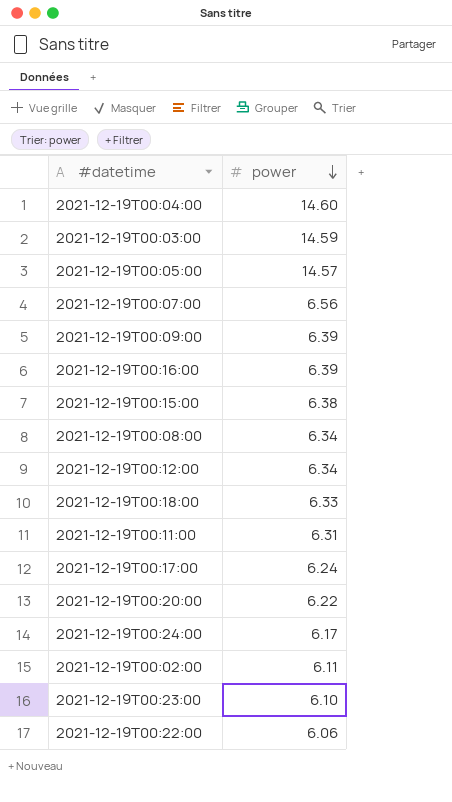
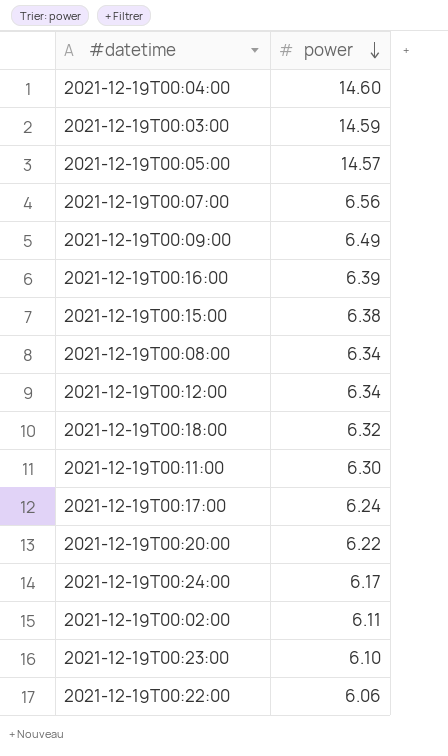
2021-12-19T00:09:00 | power: 6.39 -> 6.49
2021-12-19T00:18:00 | power: 6.33 -> 6.32
2021-12-19T00:11:00 | power: 6.31 -> 6.30

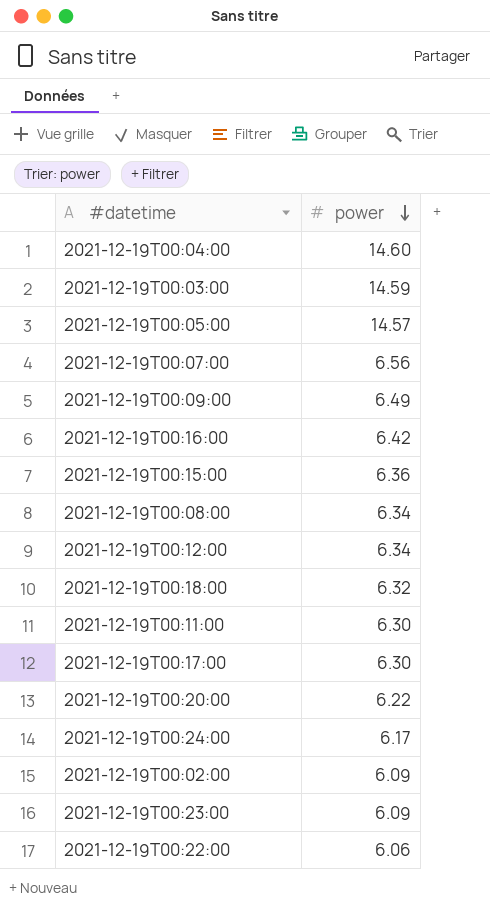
2021-12-19T00:16:00 | power: 6.39 -> 6.42
2021-12-19T00:15:00 | power: 6.38 -> 6.36
2021-12-19T00:17:00 | power: 6.24 -> 6.30
2021-12-19T00:02:00 | power: 6.11 -> 6.09
2021-12-19T00:23:00 | power: 6.10 -> 6.09

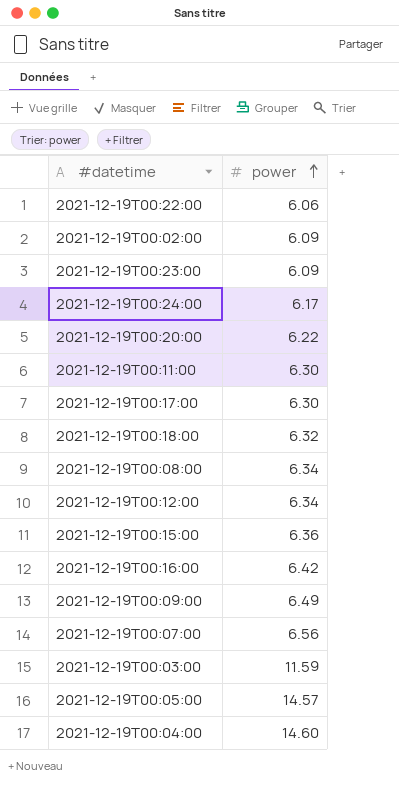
row order: power descending -> power ascending
2021-12-19T00:03:00 | power: 14.59 -> 11.59

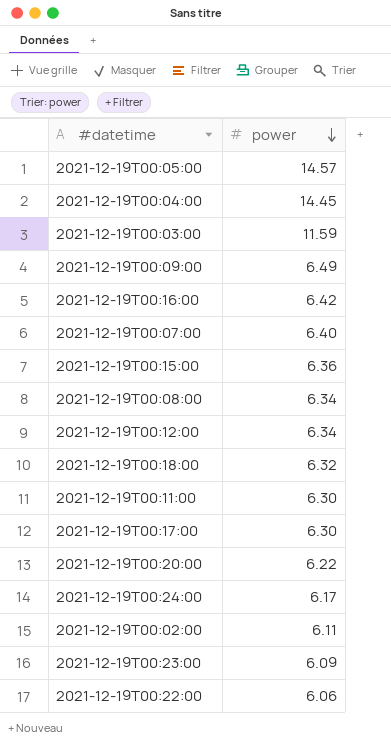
row order: power ascending -> power descending
2021-12-19T00:04:00 | power: 14.60 -> 14.45
2021-12-19T00:07:00 | power: 6.56 -> 6.40
2021-12-19T00:02:00 | power: 6.09 -> 6.11

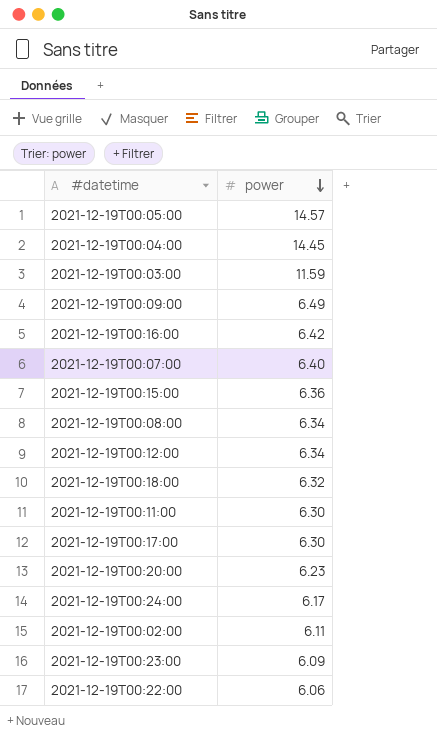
2021-12-19T00:20:00 | power: 6.22 -> 6.23

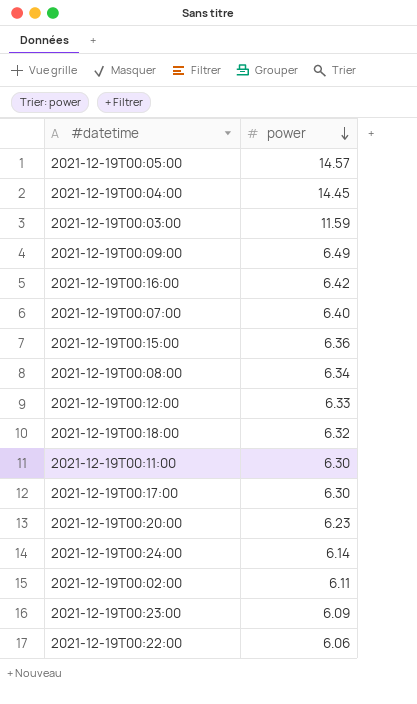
2021-12-19T00:12:00 | power: 6.34 -> 6.33
2021-12-19T00:24:00 | power: 6.17 -> 6.14

